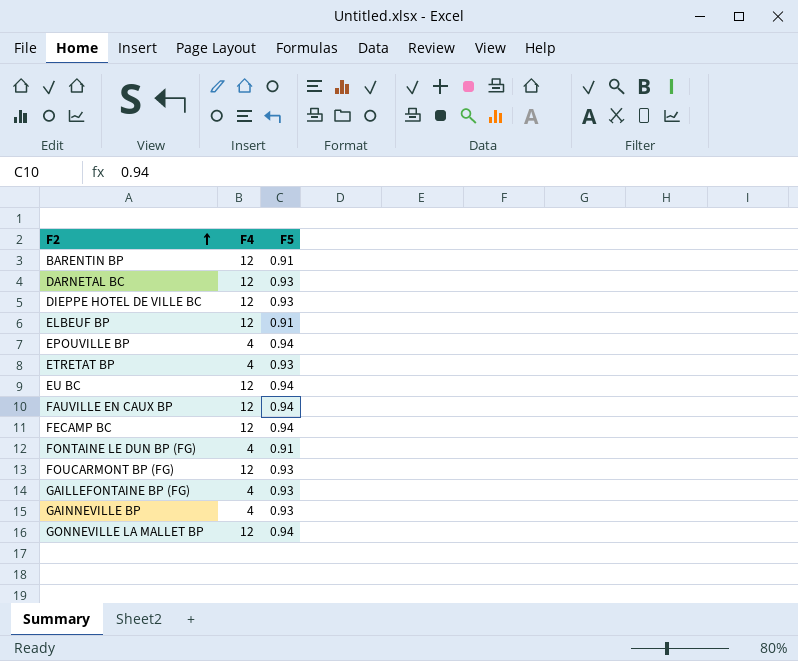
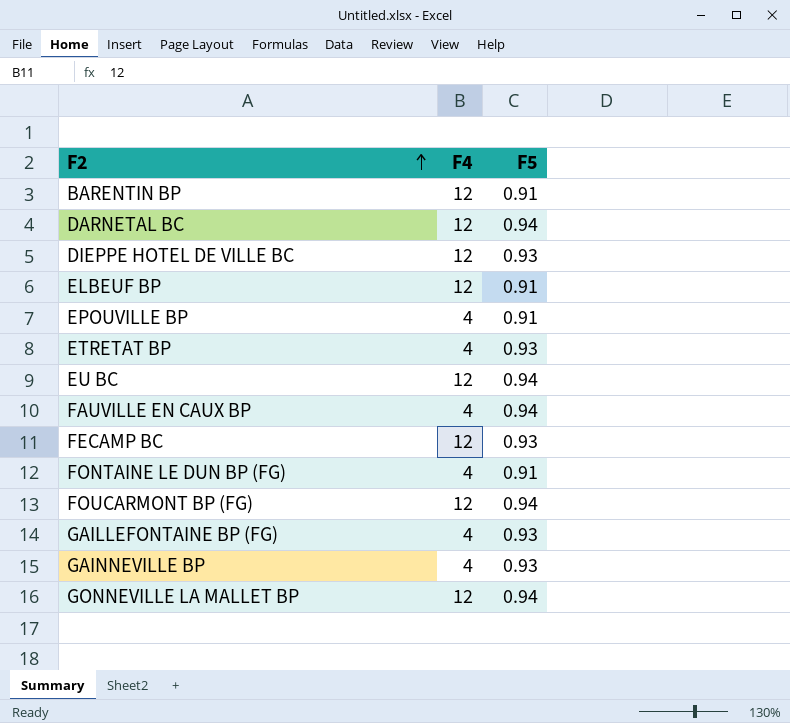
DARNETAL BC | F5: 0.93 -> 0.94
EPOUVILLE BP | F5: 0.94 -> 0.91
FAUVILLE EN CAUX BP | F4: 12 -> 4
FECAMP BC | F5: 0.94 -> 0.93
FOUCARMONT BP (FG) | F5: 0.93 -> 0.94

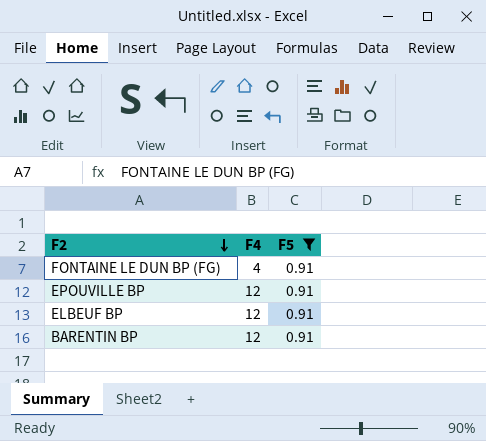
filter: none -> F5 = 0.91
row order: F2 ascending -> F2 descending
EPOUVILLE BP | F4: 4 -> 12

